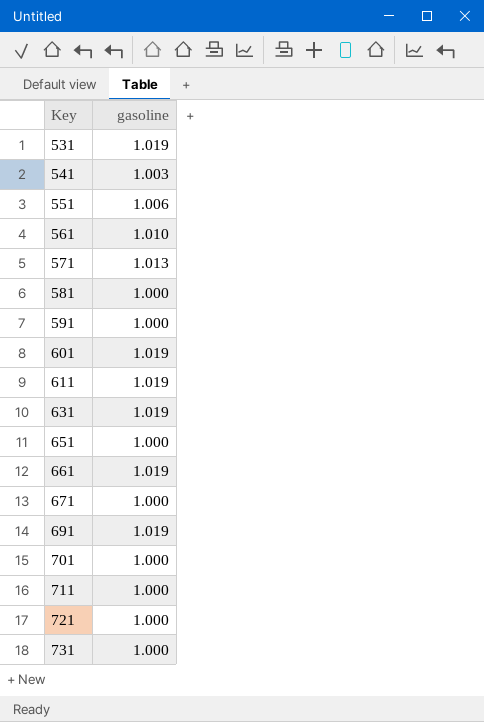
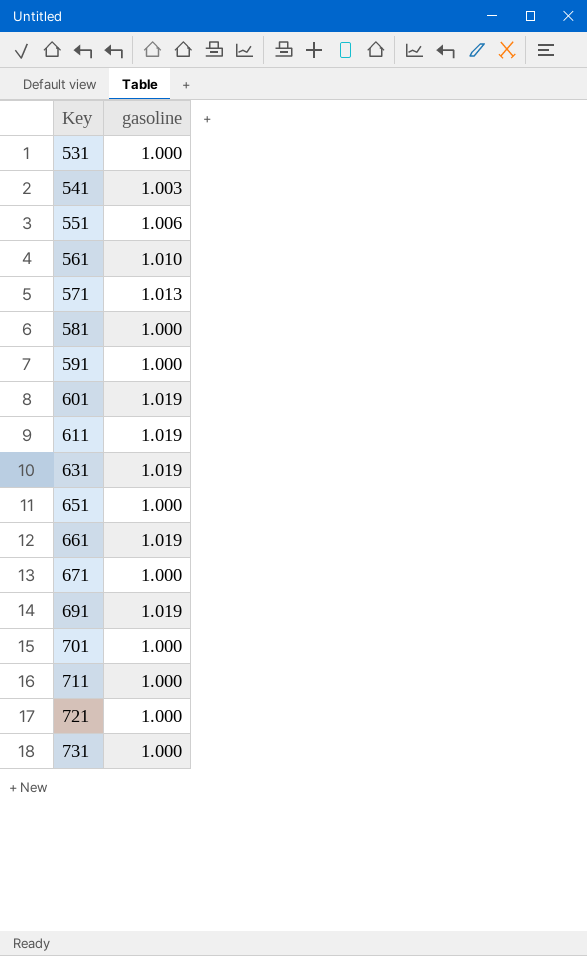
531 | gasoline: 1.019 -> 1.000

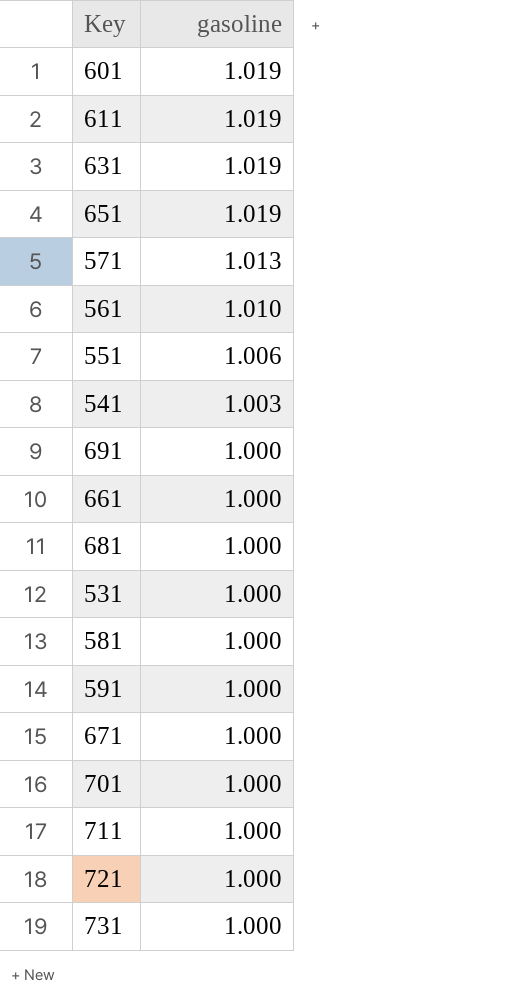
row order: Key ascending -> gasoline descending
651 | gasoline: 1.000 -> 1.019
691 | gasoline: 1.019 -> 1.000
661 | gasoline: 1.019 -> 1.000
row 681: none -> 1.000

